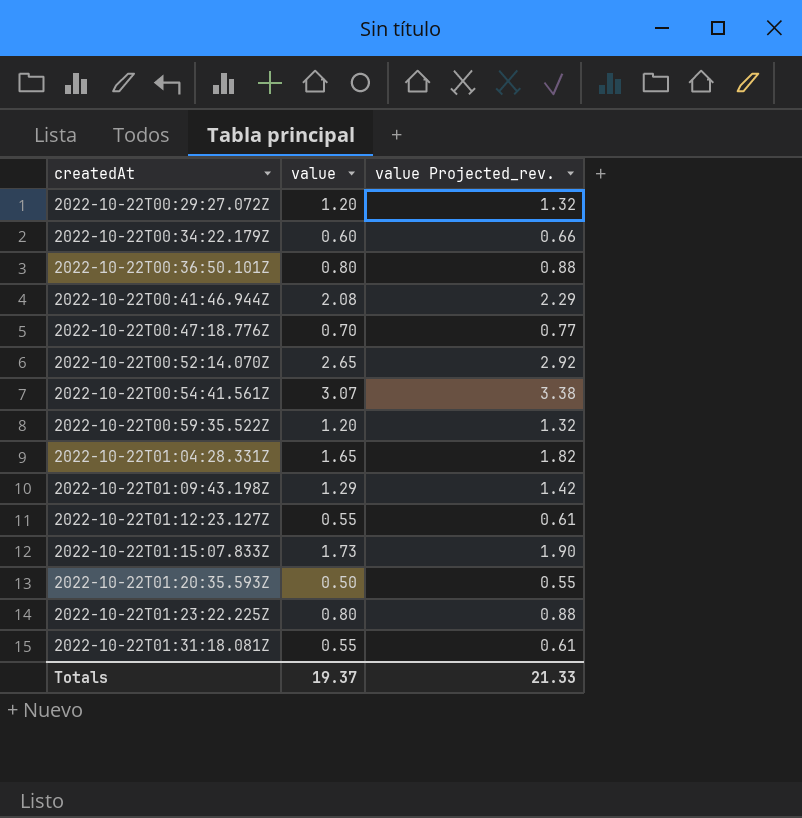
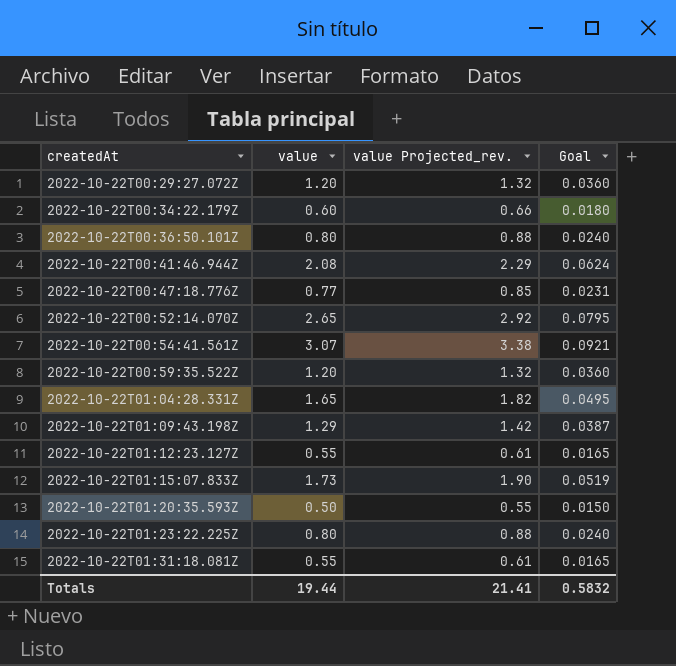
column Goal | formula: none -> [value] * 0.03
2022-10-22T00:47:18.776Z | value: 0.70 -> 0.77
2022-10-22T00:47:18.776Z | value Projected_rev.: 0.77 -> 0.85
Totals | value: 19.37 -> 19.44
Totals | value Projected_rev.: 21.33 -> 21.41

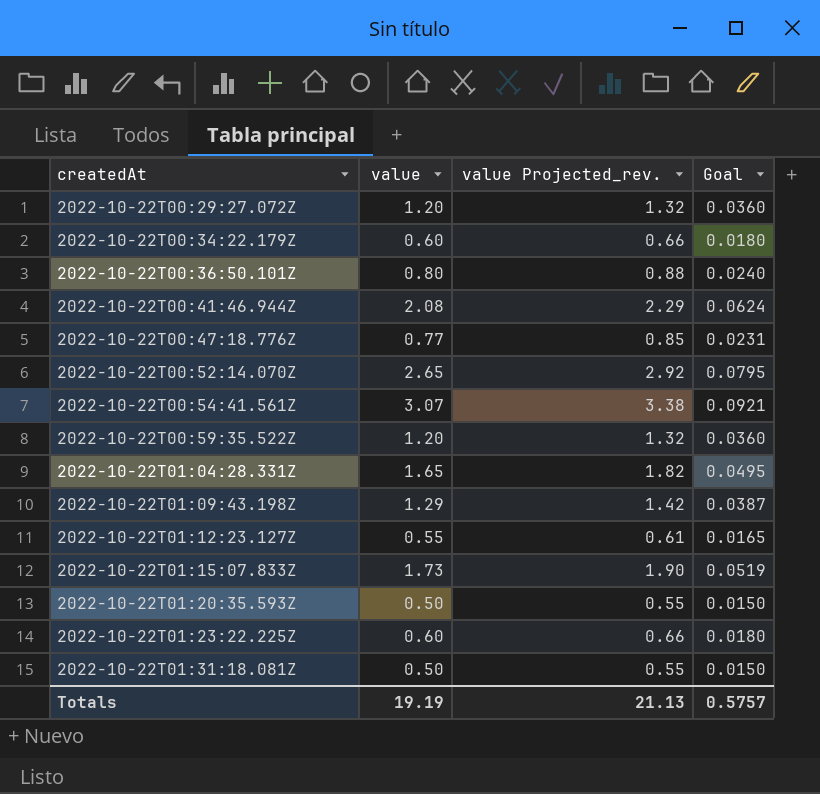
2022-10-22T01:23:22.225Z | value: 0.80 -> 0.60
2022-10-22T01:23:22.225Z | value Projected_rev.: 0.88 -> 0.66
2022-10-22T01:23:22.225Z | Goal: 0.0240 -> 0.0180
2022-10-22T01:31:18.081Z | value: 0.55 -> 0.50
2022-10-22T01:31:18.081Z | value Projected_rev.: 0.61 -> 0.55
2022-10-22T01:31:18.081Z | Goal: 0.0165 -> 0.0150
Totals | value: 19.44 -> 19.19
Totals | value Projected_rev.: 21.41 -> 21.13
Totals | Goal: 0.5832 -> 0.5757

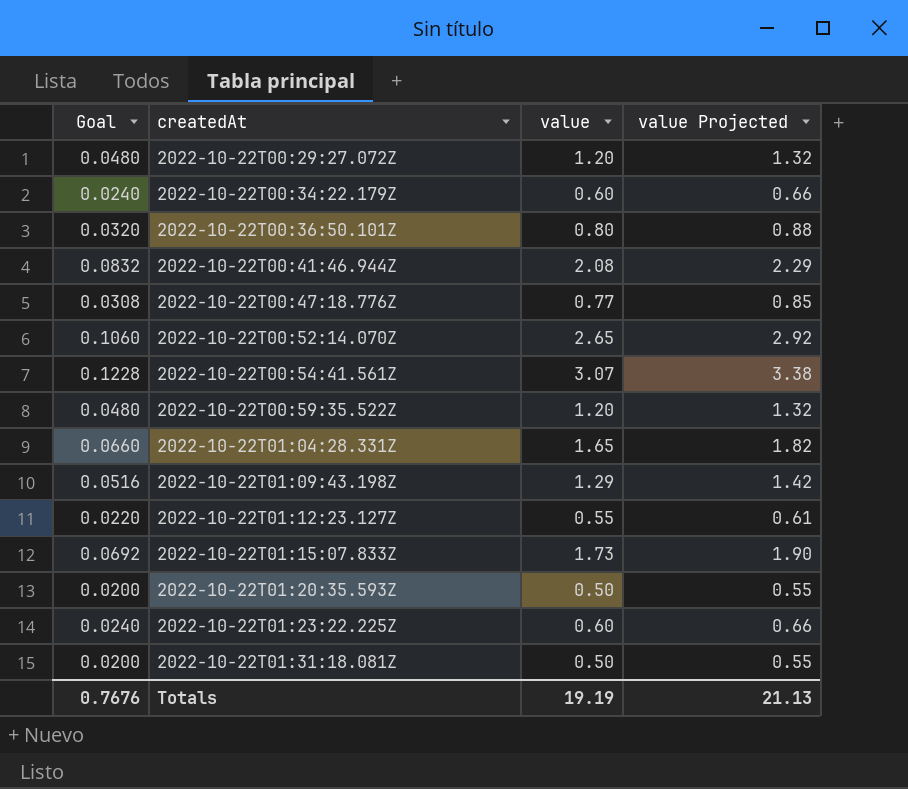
column Goal | formula: [value] * 0.03 -> [value] * 0.04
column Goal | position: 4 -> 1
column name: value Projected_rev. -> value Projected
Totals | Goal: 0.5757 -> 0.7676

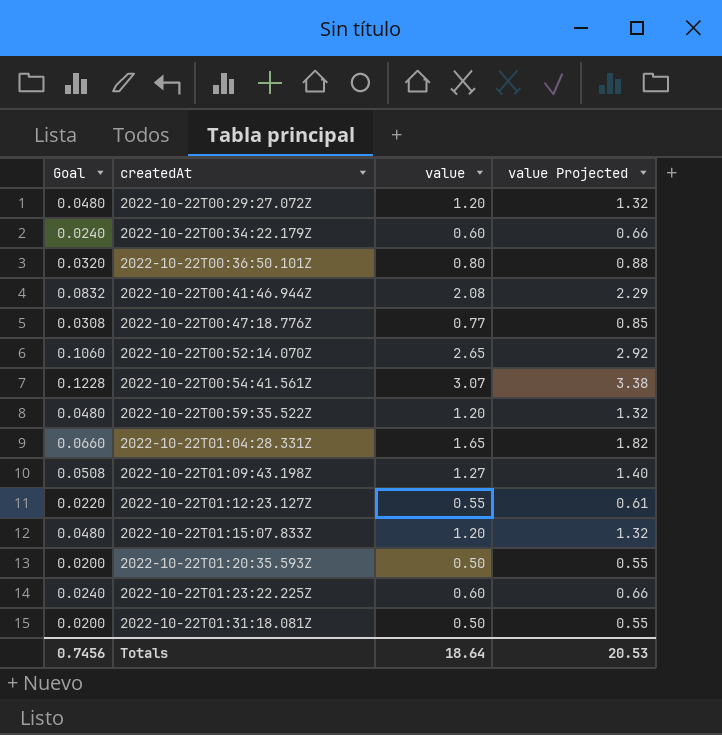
2022-10-22T01:09:43.198Z | Goal: 0.0516 -> 0.0508
2022-10-22T01:09:43.198Z | value: 1.29 -> 1.27
2022-10-22T01:09:43.198Z | value Projected: 1.42 -> 1.40
2022-10-22T01:15:07.833Z | Goal: 0.0692 -> 0.0480
2022-10-22T01:15:07.833Z | value: 1.73 -> 1.20
2022-10-22T01:15:07.833Z | value Projected: 1.90 -> 1.32
Totals | Goal: 0.7676 -> 0.7456
Totals | value: 19.19 -> 18.64
Totals | value Projected: 21.13 -> 20.53

